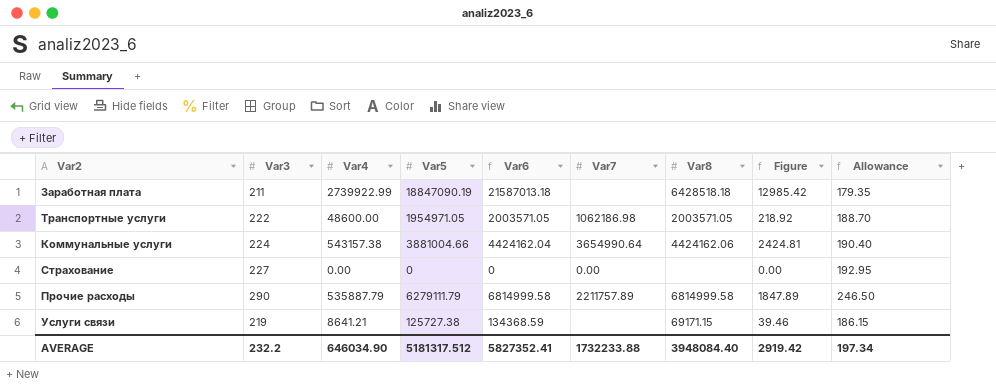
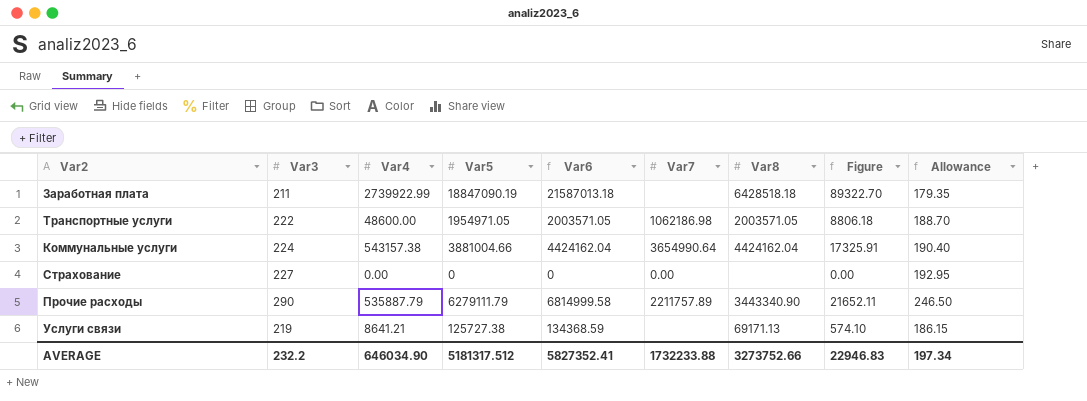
column Figure | formula: [Var4] / [Var3] -> [Var5] / [Var3]
Коммунальные услуги | Var8: 4424162.06 -> 4424162.04
Прочие расходы | Var8: 6814999.58 -> 3443340.90
Услуги связи | Var8: 69171.15 -> 69171.13
AVERAGE | Var8: 3948084.40 -> 3273752.66
AVERAGE | Figure: 2919.42 -> 22946.83

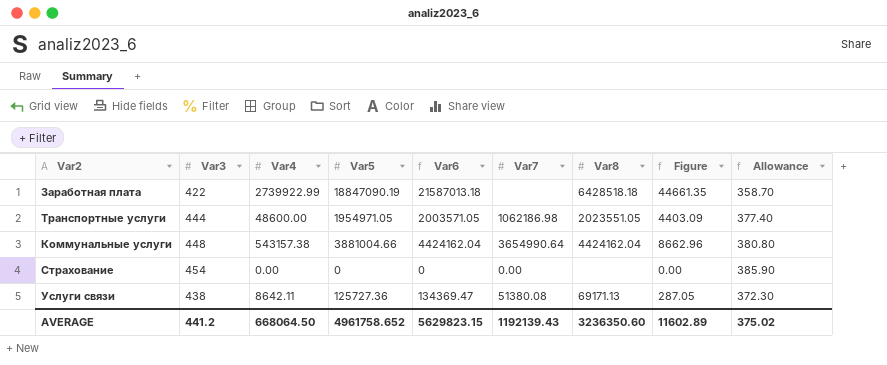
row Прочие расходы: 290 | 535887.79 | 6279111.79 | 6814999.58 | 2211757.89 | 3443340.90 | 21652.11 | 246.50 -> none
Заработная плата | Var3: 211 -> 422
Заработная плата | Figure: 89322.70 -> 44661.35
Заработная плата | Allowance: 179.35 -> 358.70
Транспортные услуги | Var3: 222 -> 444
Транспортные услуги | Var8: 2003571.05 -> 2023551.05
Транспортные услуги | Figure: 8806.18 -> 4403.09
Транспортные услуги | Allowance: 188.70 -> 377.40
Коммунальные услуги | Var3: 224 -> 448
Коммунальные услуги | Figure: 17325.91 -> 8662.96
Коммунальные услуги | Allowance: 190.40 -> 380.80
Страхование | Var3: 227 -> 454
Страхование | Allowance: 192.95 -> 385.90
Услуги связи | Var3: 219 -> 438
Услуги связи | Var4: 8641.21 -> 8642.11
Услуги связи | Var5: 125727.38 -> 125727.36
Услуги связи | Var6: 134368.59 -> 134369.47
Услуги связи | Var7: none -> 51380.08
Услуги связи | Figure: 574.10 -> 287.05
Услуги связи | Allowance: 186.15 -> 372.30
AVERAGE | Var3: 232.2 -> 441.2
AVERAGE | Var4: 646034.90 -> 668064.50
AVERAGE | Var5: 5181317.512 -> 4961758.652
AVERAGE | Var6: 5827352.41 -> 5629823.15
AVERAGE | Var7: 1732233.88 -> 1192139.43
AVERAGE | Var8: 3273752.66 -> 3236350.60
AVERAGE | Figure: 22946.83 -> 11602.89
AVERAGE | Allowance: 197.34 -> 375.02

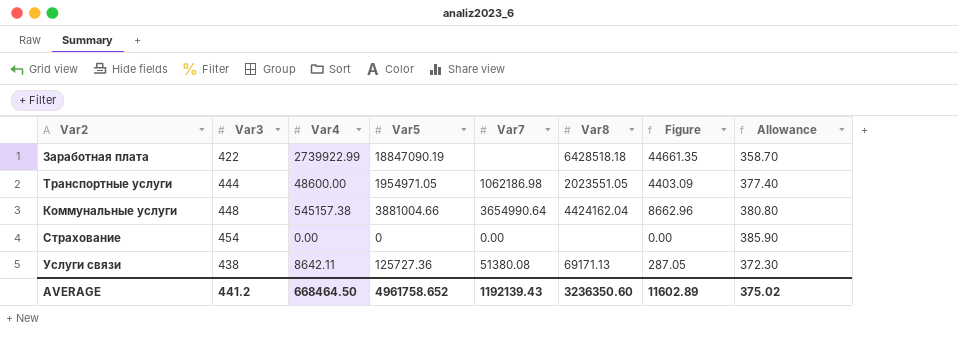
column Var6 | formula: [Var4] + [Var5] -> none
Коммунальные услуги | Var4: 543157.38 -> 545157.38
AVERAGE | Var4: 668064.50 -> 668464.50

